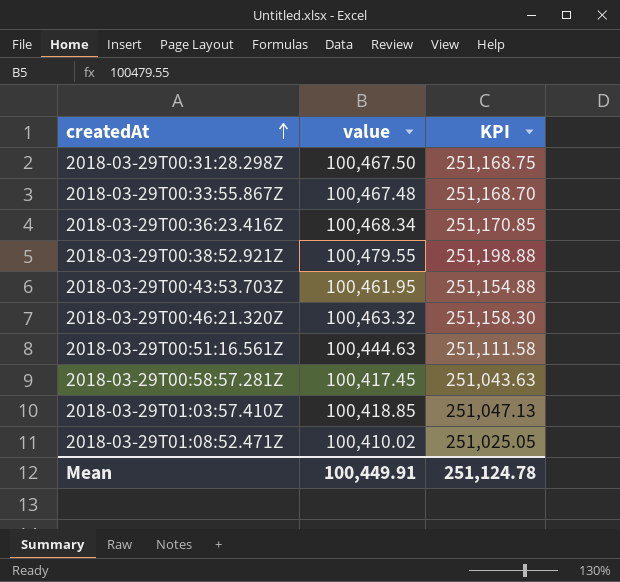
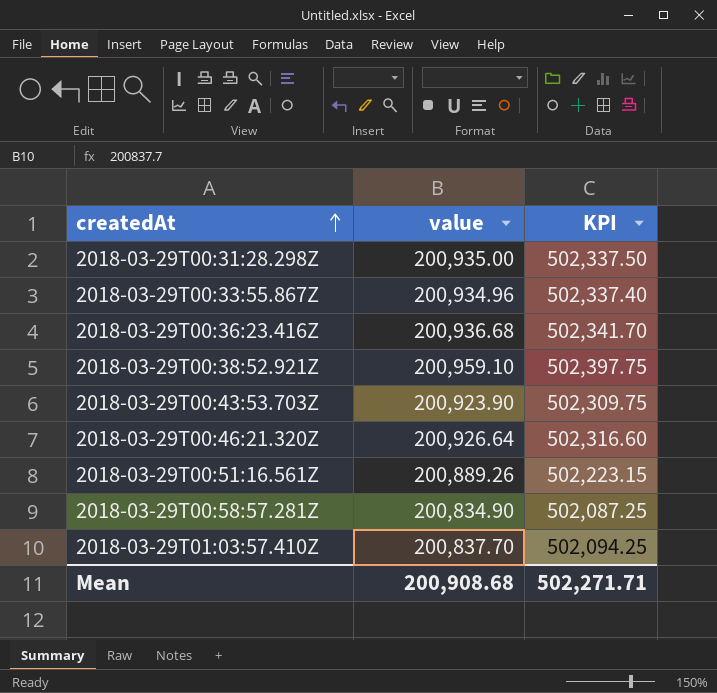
row 2018-03-29T01:08:52.471Z: 100,410.02 | 251,025.05 -> none
2018-03-29T00:31:28.298Z | value: 100,467.50 -> 200,935.00
2018-03-29T00:31:28.298Z | KPI: 251,168.75 -> 502,337.50
2018-03-29T00:33:55.867Z | value: 100,467.48 -> 200,934.96
2018-03-29T00:33:55.867Z | KPI: 251,168.70 -> 502,337.40
2018-03-29T00:36:23.416Z | value: 100,468.34 -> 200,936.68
2018-03-29T00:36:23.416Z | KPI: 251,170.85 -> 502,341.70
2018-03-29T00:38:52.921Z | value: 100,479.55 -> 200,959.10
2018-03-29T00:38:52.921Z | KPI: 251,198.88 -> 502,397.75
2018-03-29T00:43:53.703Z | value: 100,461.95 -> 200,923.90
2018-03-29T00:43:53.703Z | KPI: 251,154.88 -> 502,309.75
2018-03-29T00:46:21.320Z | value: 100,463.32 -> 200,926.64
2018-03-29T00:46:21.320Z | KPI: 251,158.30 -> 502,316.60
2018-03-29T00:51:16.561Z | value: 100,444.63 -> 200,889.26
2018-03-29T00:51:16.561Z | KPI: 251,111.58 -> 502,223.15
2018-03-29T00:58:57.281Z | value: 100,417.45 -> 200,834.90
2018-03-29T00:58:57.281Z | KPI: 251,043.63 -> 502,087.25
2018-03-29T01:03:57.410Z | value: 100,418.85 -> 200,837.70
2018-03-29T01:03:57.410Z | KPI: 251,047.13 -> 502,094.25
Mean | value: 100,449.91 -> 200,908.68
Mean | KPI: 251,124.78 -> 502,271.71

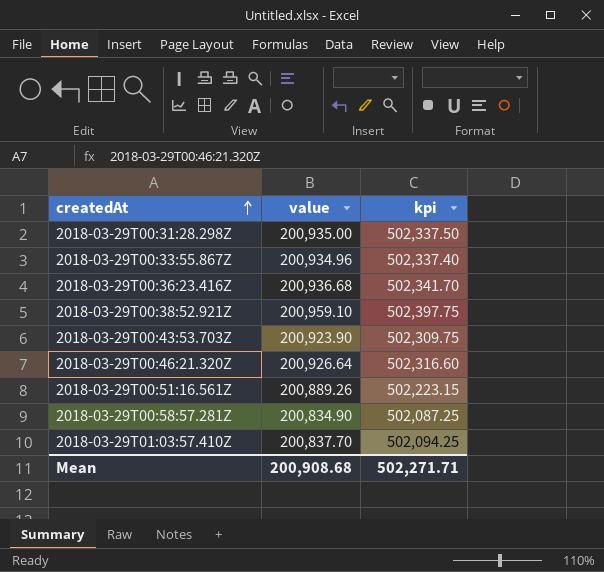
column name: KPI -> kpi

